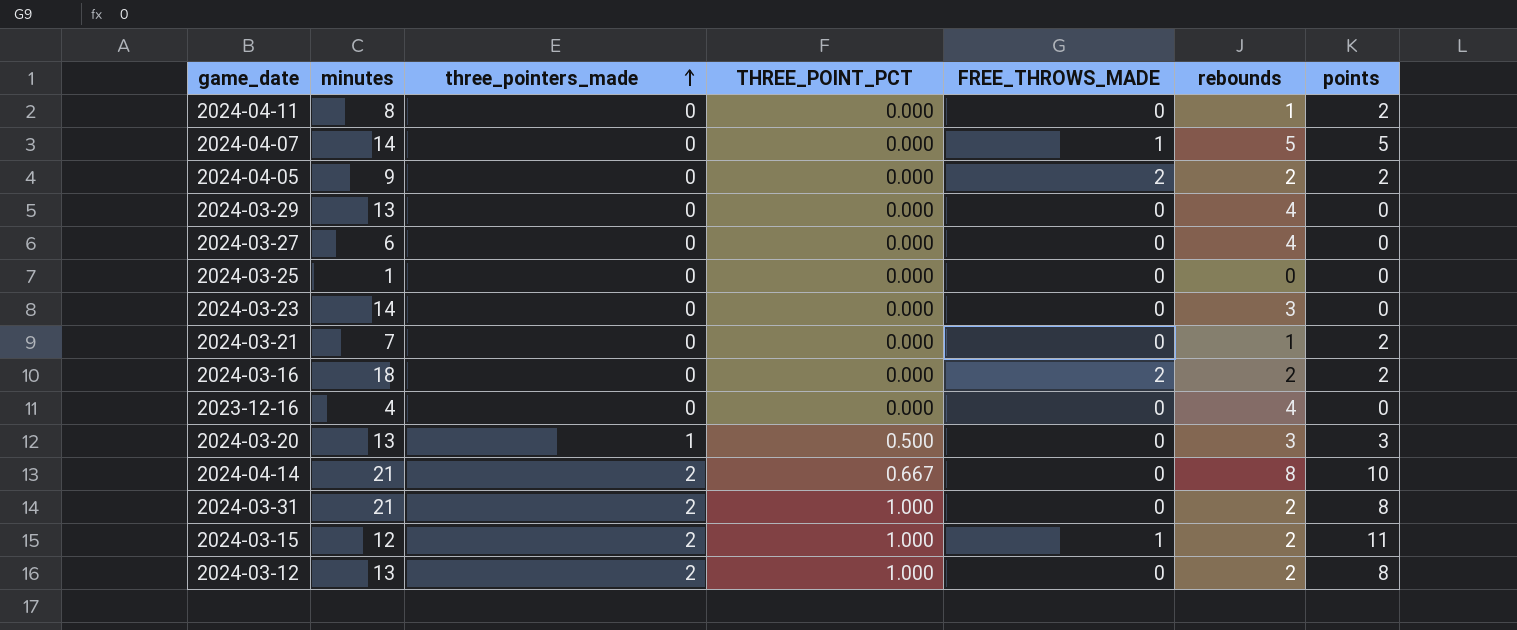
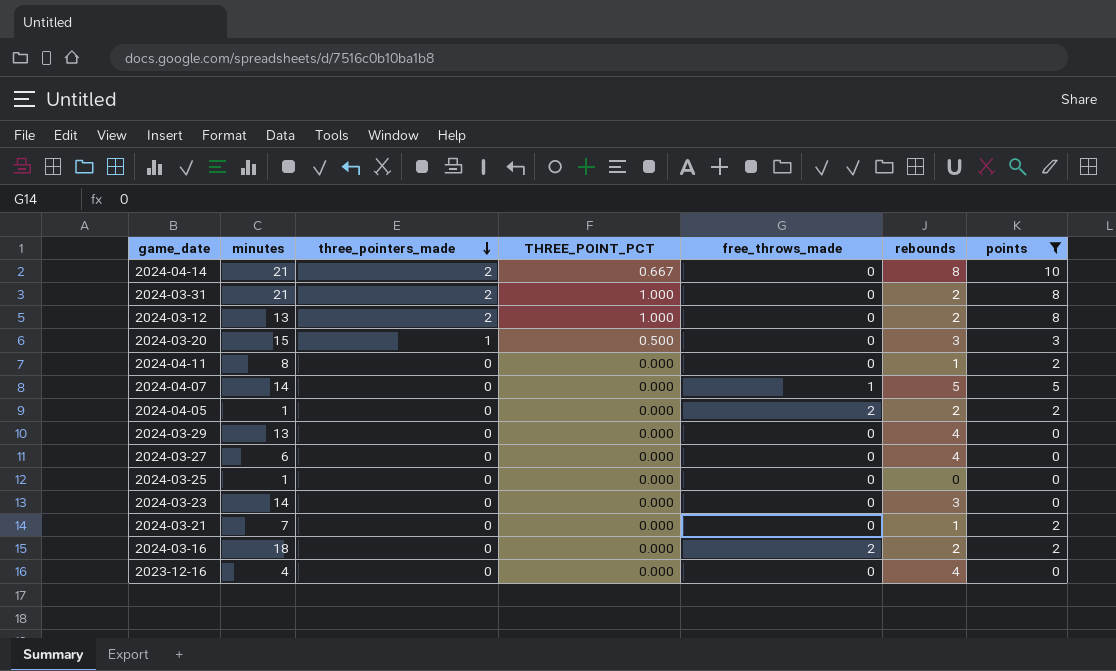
filter: none -> points != 11
row order: three_pointers_made ascending -> three_pointers_made descending
column name: FREE_THROWS_MADE -> free_throws_made
2024-03-20 | minutes: 13 -> 15
2024-04-05 | minutes: 9 -> 1

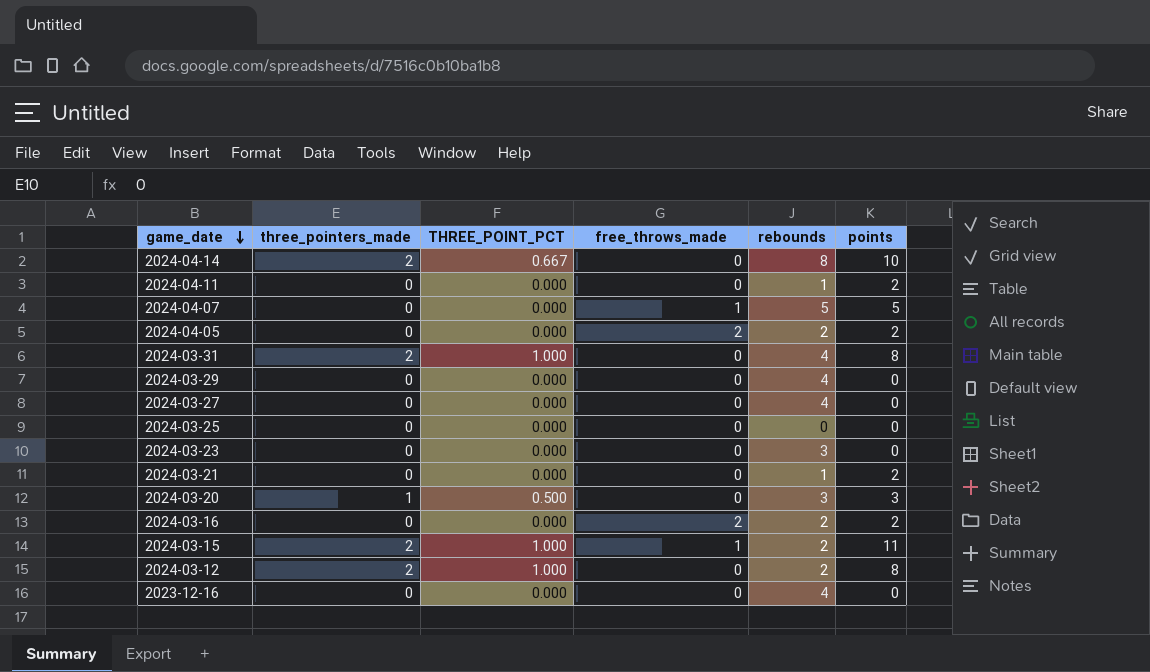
filter: points != 11 -> none
row order: three_pointers_made descending -> game_date descending
column minutes | position: 2 -> none
2024-03-31 | rebounds: 2 -> 4

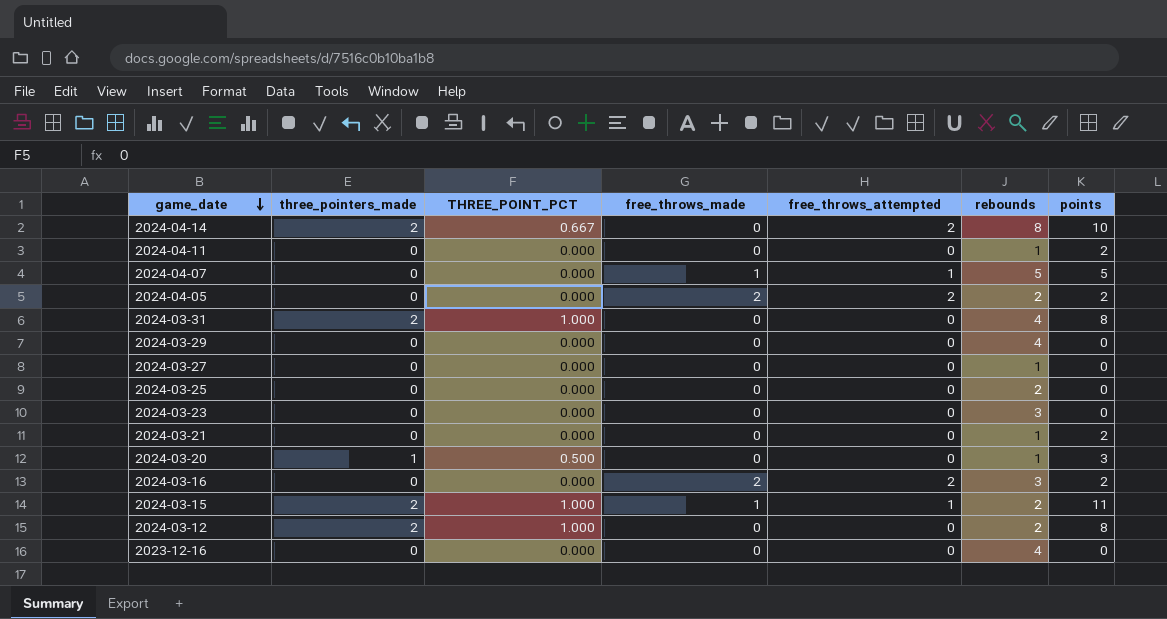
column free_throws_attempted | position: none -> 5
2024-03-27 | rebounds: 4 -> 1
2024-03-25 | rebounds: 0 -> 2
2024-03-20 | rebounds: 3 -> 1
2024-03-16 | rebounds: 2 -> 3

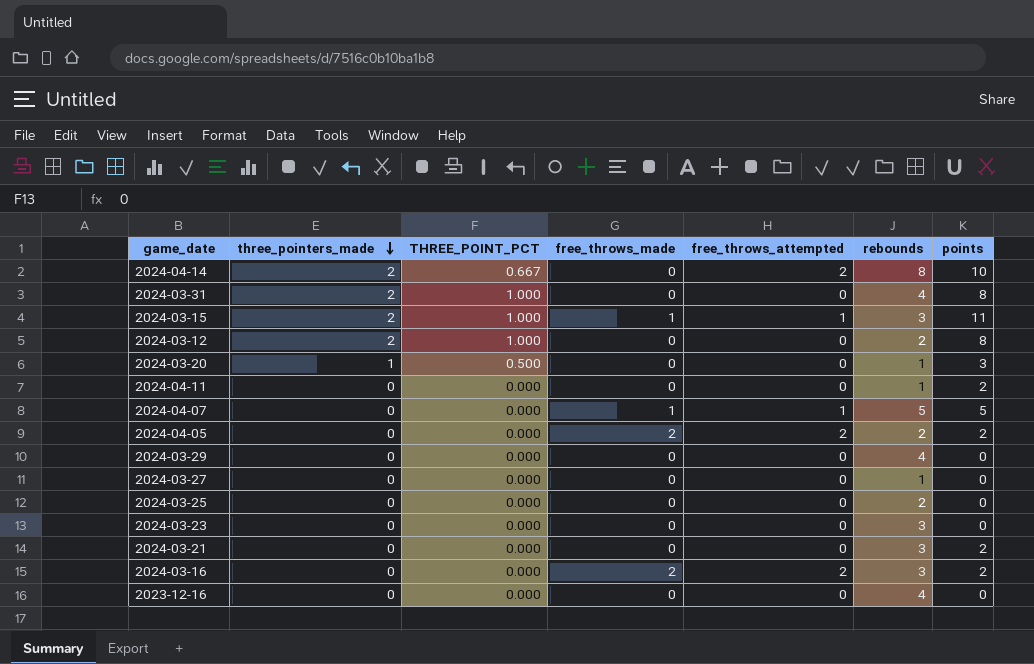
row order: game_date descending -> three_pointers_made descending
2024-03-15 | rebounds: 2 -> 3
2024-03-21 | rebounds: 1 -> 3

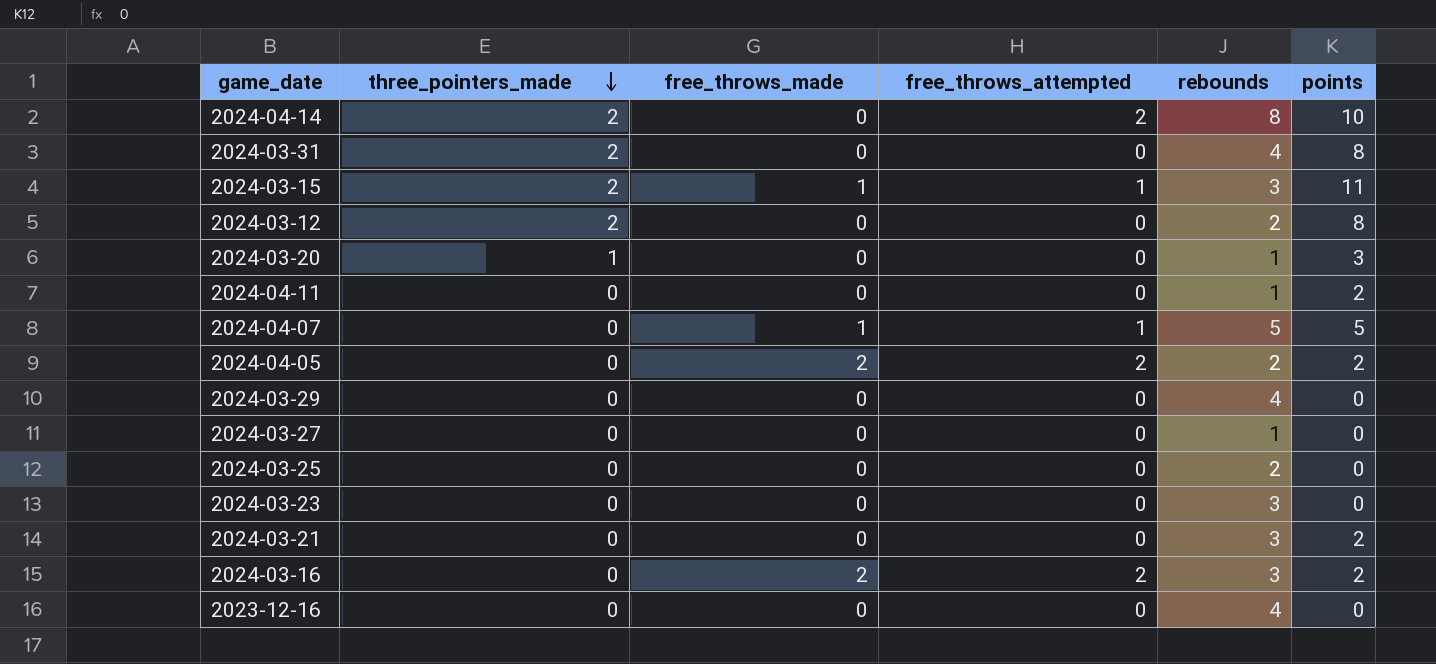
column THREE_POINT_PCT | position: 3 -> none

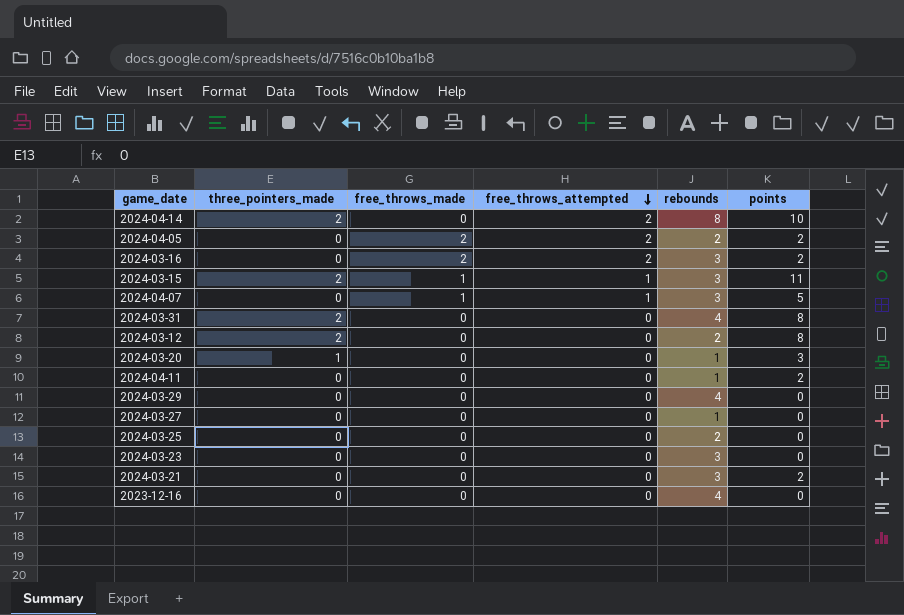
row order: three_pointers_made descending -> free_throws_attempted descending
2024-04-07 | rebounds: 5 -> 3

